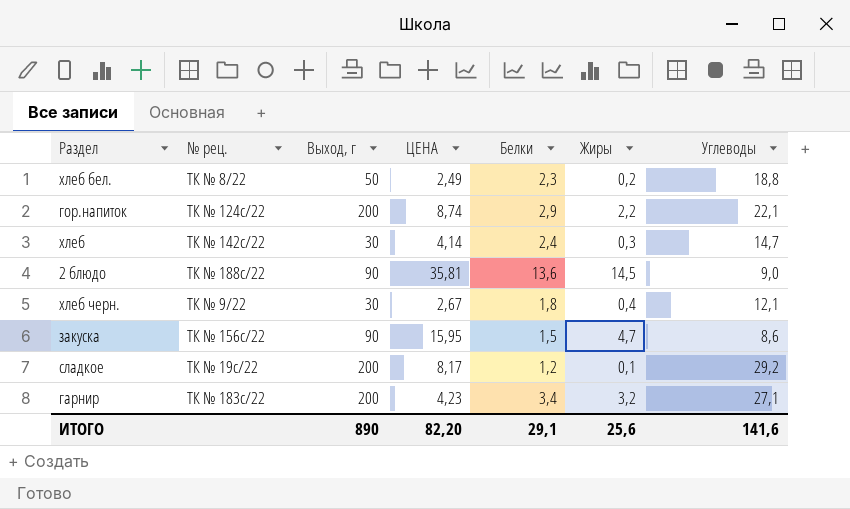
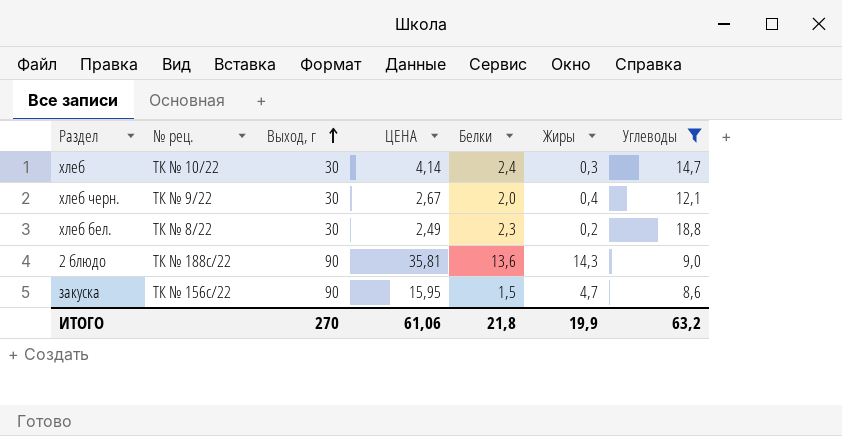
filter: none -> Углеводы <= 18,8
row order: none -> Выход, г ascending
хлеб | № рец.: ТК № 142с/22 -> ТК № 10/22
хлеб черн. | Белки: 1,8 -> 2,0
хлеб бел. | Выход, г: 50 -> 30
2 блюдо | Жиры: 14,5 -> 14,3
ИТОГО | Выход, г: 890 -> 270
ИТОГО | ЦЕНА: 82,20 -> 61,06
ИТОГО | Белки: 29,1 -> 21,8
ИТОГО | Жиры: 25,6 -> 19,9
ИТОГО | Углеводы: 141,6 -> 63,2

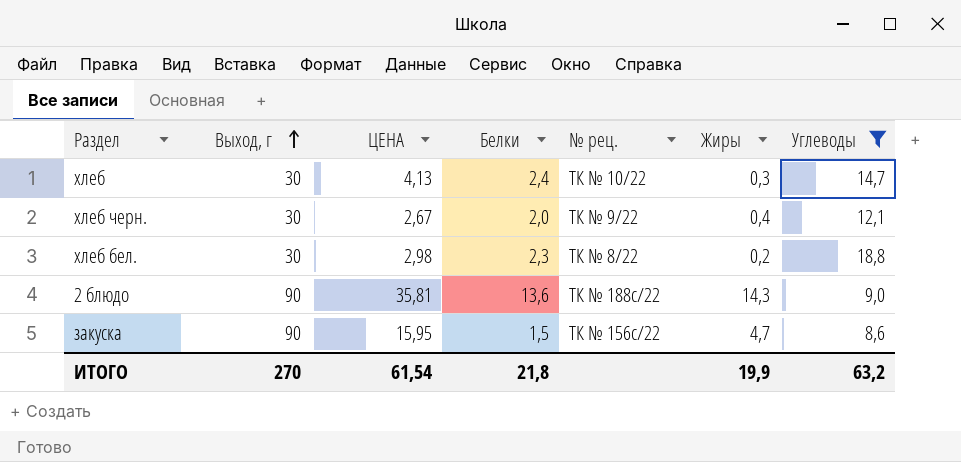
column № рец. | position: 2 -> 5
хлеб | ЦЕНА: 4,14 -> 4,13
хлеб бел. | ЦЕНА: 2,49 -> 2,98
ИТОГО | ЦЕНА: 61,06 -> 61,54

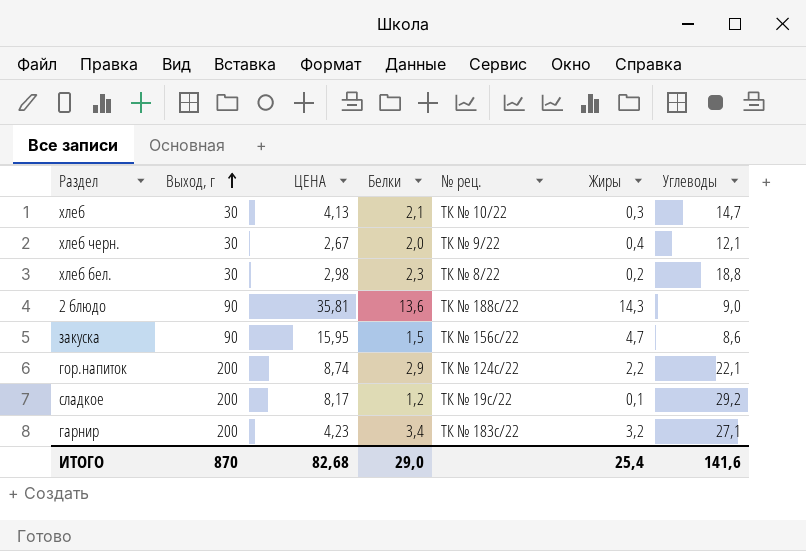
filter: Углеводы <= 18,8 -> none
хлеб | Белки: 2,4 -> 2,1
ИТОГО | Выход, г: 270 -> 870
ИТОГО | ЦЕНА: 61,54 -> 82,68
ИТОГО | Белки: 21,8 -> 29,0
ИТОГО | Жиры: 19,9 -> 25,4
ИТОГО | Углеводы: 63,2 -> 141,6

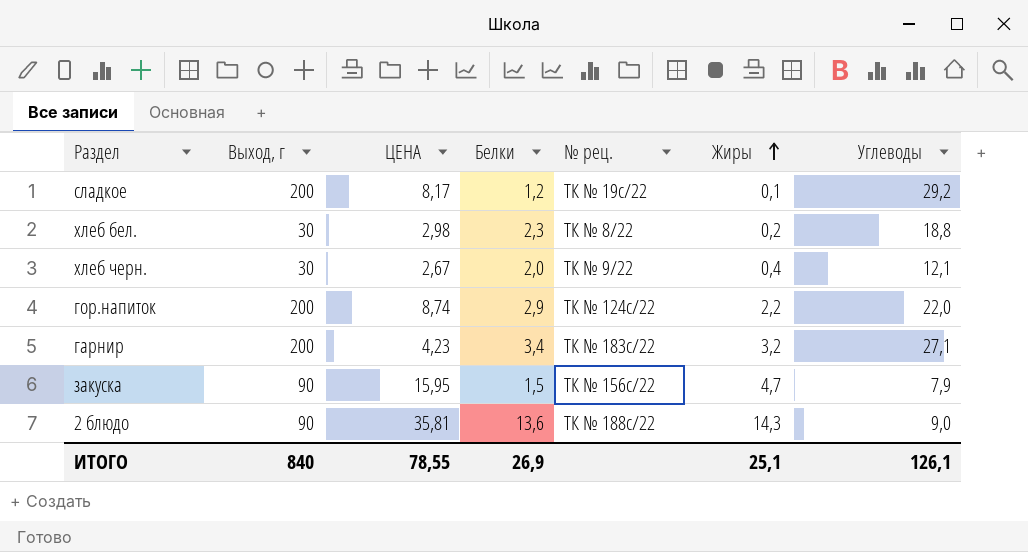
row order: Выход, г ascending -> Жиры ascending
row хлеб: 30 | 4,13 | 2,1 | ТК № 10/22 | 0,3 | 14,7 -> none
гор.напиток | Углеводы: 22,1 -> 22,0
закуска | Углеводы: 8,6 -> 7,9
ИТОГО | Выход, г: 870 -> 840
ИТОГО | ЦЕНА: 82,68 -> 78,55
ИТОГО | Белки: 29,0 -> 26,9
ИТОГО | Жиры: 25,4 -> 25,1
ИТОГО | Углеводы: 141,6 -> 126,1

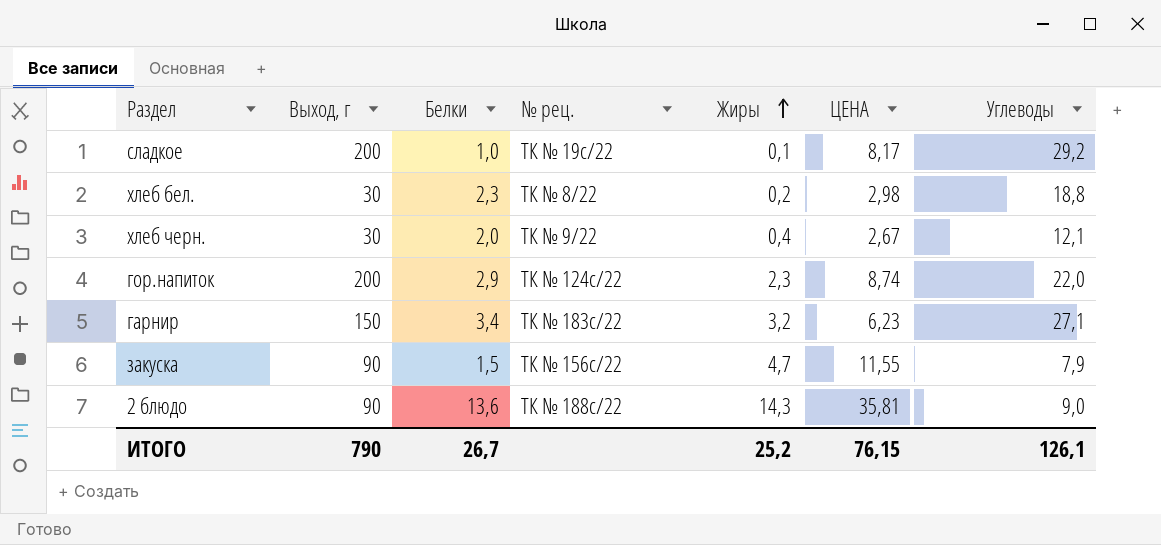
column ЦЕНА | position: 3 -> 6
сладкое | Белки: 1,2 -> 1,0
гор.напиток | Жиры: 2,2 -> 2,3
гарнир | Выход, г: 200 -> 150
гарнир | ЦЕНА: 4,23 -> 6,23
закуска | ЦЕНА: 15,95 -> 11,55
ИТОГО | Выход, г: 840 -> 790
ИТОГО | Белки: 26,9 -> 26,7
ИТОГО | Жиры: 25,1 -> 25,2
ИТОГО | ЦЕНА: 78,55 -> 76,15

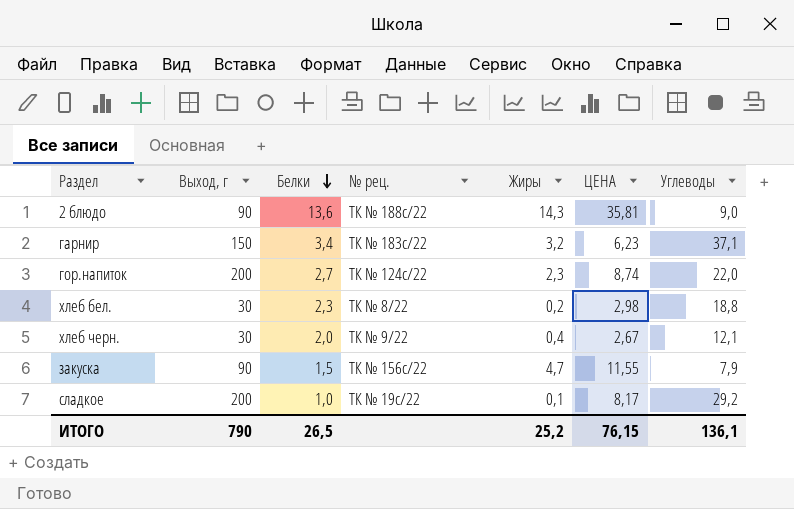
row order: Жиры ascending -> Белки descending
гарнир | Углеводы: 27,1 -> 37,1
гор.напиток | Белки: 2,9 -> 2,7
ИТОГО | Белки: 26,7 -> 26,5
ИТОГО | Углеводы: 126,1 -> 136,1

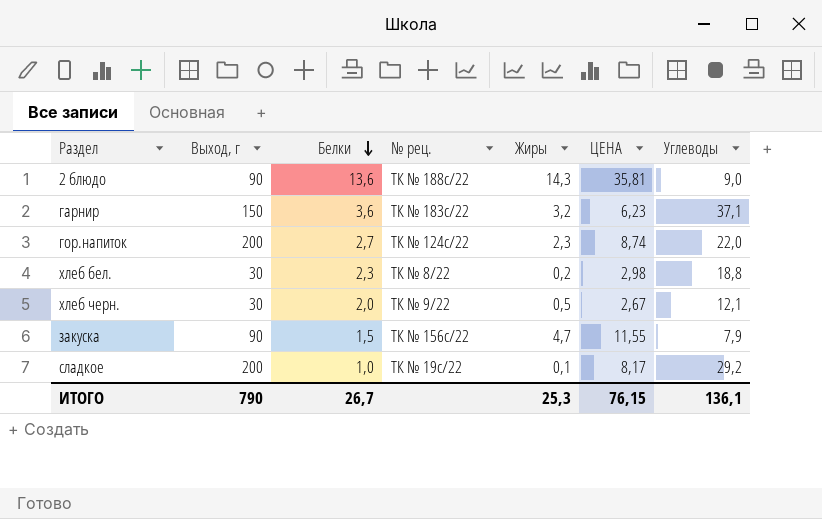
гарнир | Белки: 3,4 -> 3,6
хлеб черн. | Жиры: 0,4 -> 0,5
ИТОГО | Белки: 26,5 -> 26,7
ИТОГО | Жиры: 25,2 -> 25,3

